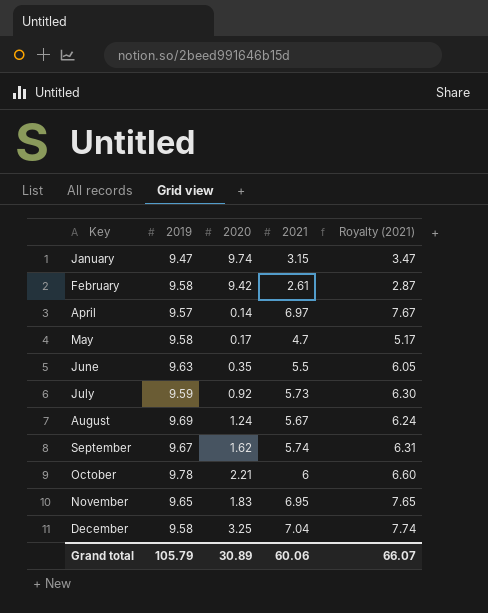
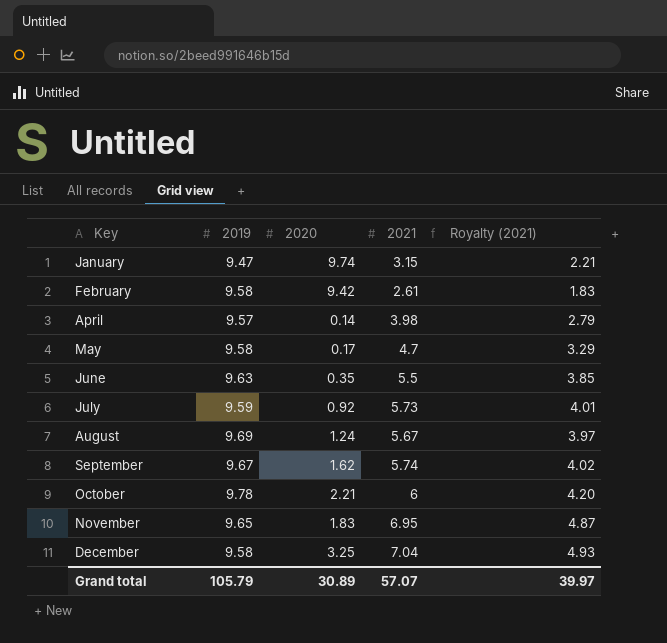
column Royalty (2021) | formula: [2021] * 1.1 -> [2021] * 0.7
April | 2021: 6.97 -> 3.98
Grand total | 2021: 60.06 -> 57.07
Grand total | Royalty (2021): 66.07 -> 39.97

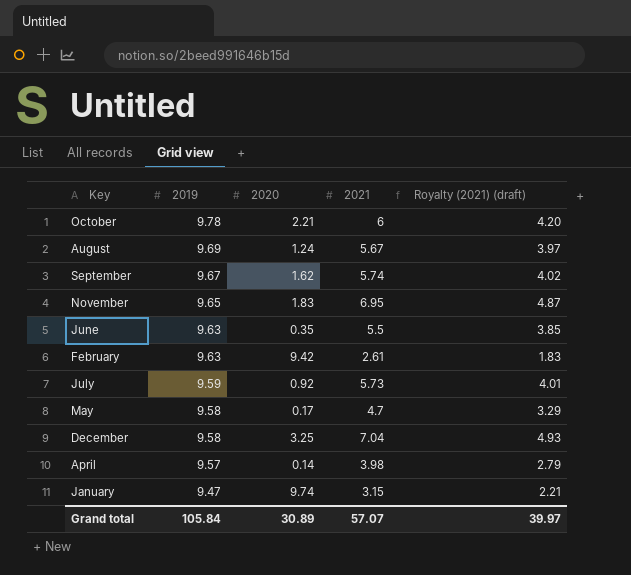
row order: Key ascending -> 2019 descending
column name: Royalty (2021) -> Royalty (2021) (draft)
February | 2019: 9.58 -> 9.63
Grand total | 2019: 105.79 -> 105.84

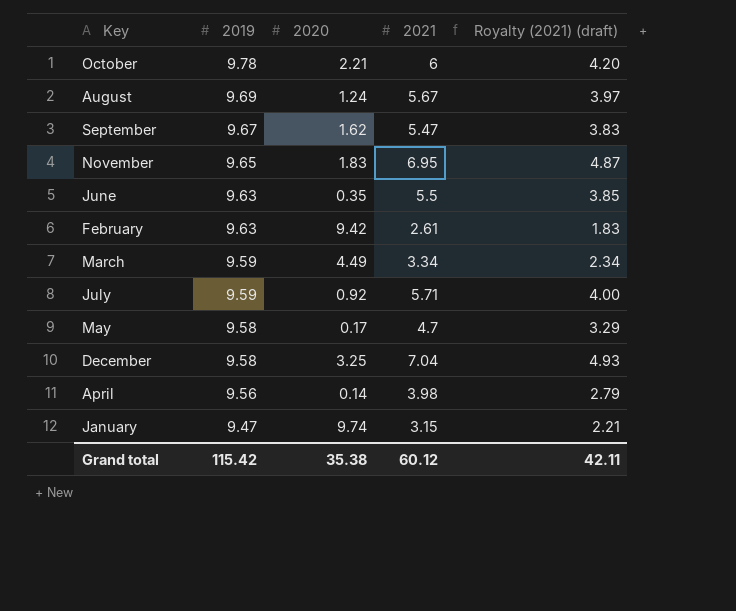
September | 2021: 5.74 -> 5.47
September | Royalty (2021) (draft): 4.02 -> 3.83
row March: none -> 9.59 | 4.49 | 3.34 | 2.34
July | 2021: 5.73 -> 5.71
July | Royalty (2021) (draft): 4.01 -> 4.00
April | 2019: 9.57 -> 9.56
Grand total | 2019: 105.84 -> 115.42
Grand total | 2020: 30.89 -> 35.38
Grand total | 2021: 57.07 -> 60.12
Grand total | Royalty (2021) (draft): 39.97 -> 42.11

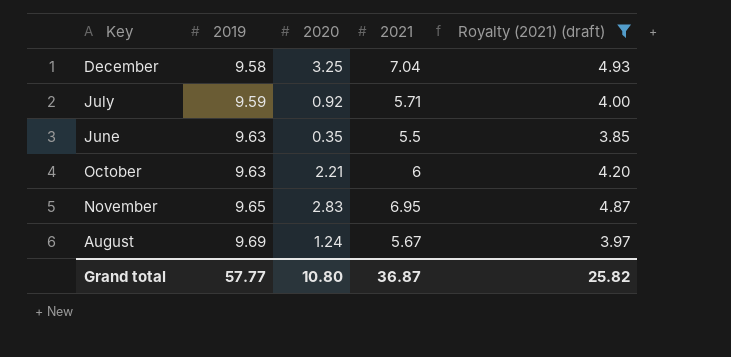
filter: none -> Royalty (2021) (draft) >= 3.85
row order: 2019 descending -> 2019 ascending
October | 2019: 9.78 -> 9.63
November | 2020: 1.83 -> 2.83
Grand total | 2019: 115.42 -> 57.77
Grand total | 2020: 35.38 -> 10.80
Grand total | 2021: 60.12 -> 36.87
Grand total | Royalty (2021) (draft): 42.11 -> 25.82

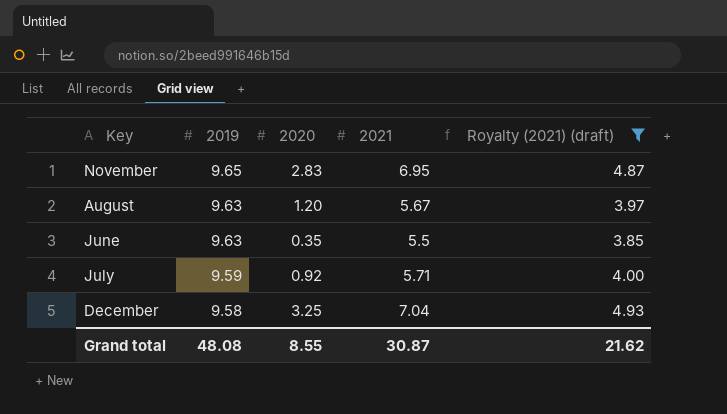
row order: 2019 ascending -> 2019 descending
row October: 9.63 | 2.21 | 6 | 4.20 -> none
August | 2019: 9.69 -> 9.63
August | 2020: 1.24 -> 1.20
Grand total | 2019: 57.77 -> 48.08
Grand total | 2020: 10.80 -> 8.55
Grand total | 2021: 36.87 -> 30.87
Grand total | Royalty (2021) (draft): 25.82 -> 21.62

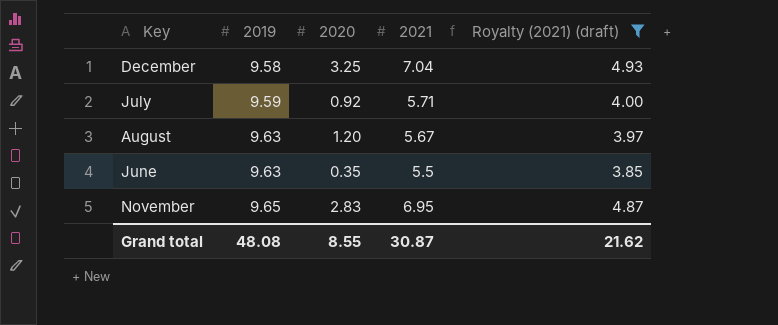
row order: 2019 descending -> 2019 ascending

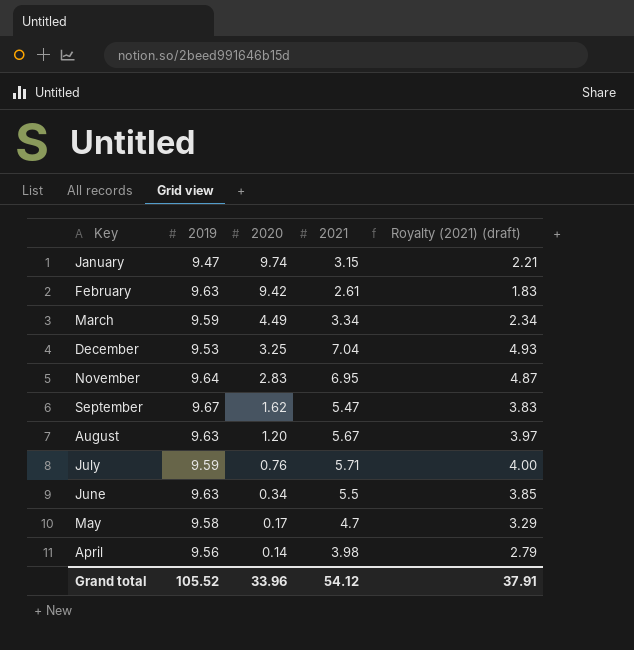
filter: Royalty (2021) (draft) >= 3.85 -> none
row order: 2019 ascending -> 2020 descending
December | 2019: 9.58 -> 9.53
November | 2019: 9.65 -> 9.64
July | 2020: 0.92 -> 0.76
June | 2020: 0.35 -> 0.34
Grand total | 2019: 48.08 -> 105.52
Grand total | 2020: 8.55 -> 33.96
Grand total | 2021: 30.87 -> 54.12
Grand total | Royalty (2021) (draft): 21.62 -> 37.91

